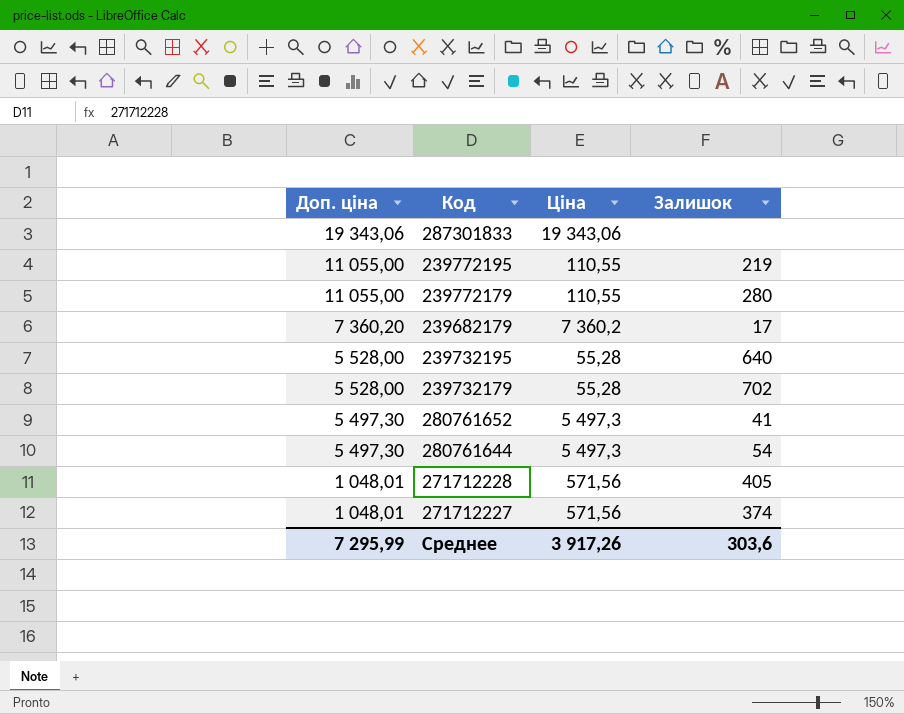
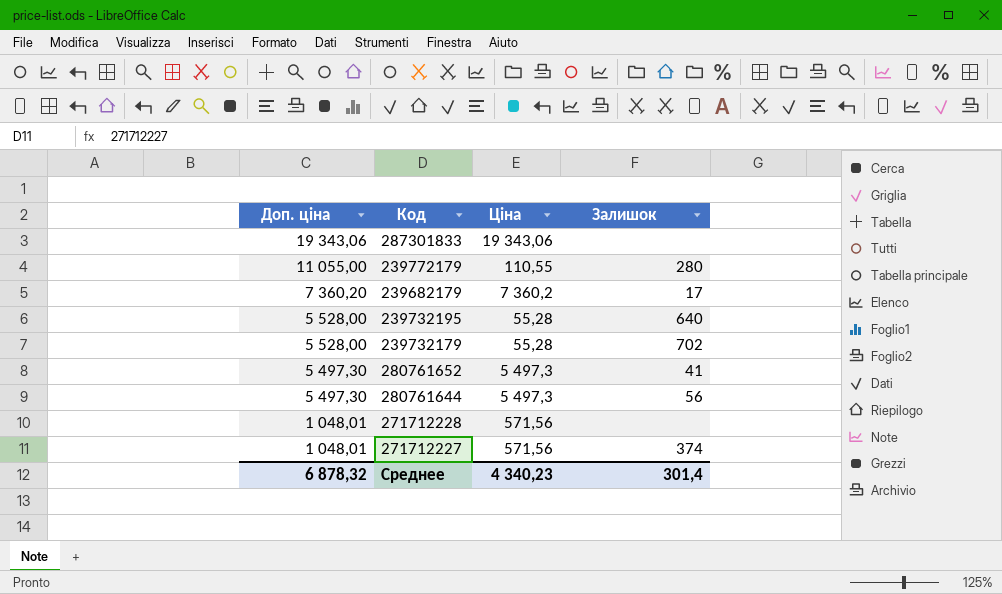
row 239772195: 11 055,00 | 110,55 | 219 -> none
280761644 | Залишок: 54 -> 56
271712228 | Залишок: 405 -> none
Среднее | Доп. ціна: 7 295,99 -> 6 878,32
Среднее | Ціна: 3 917,26 -> 4 340,23
Среднее | Залишок: 303,6 -> 301,4

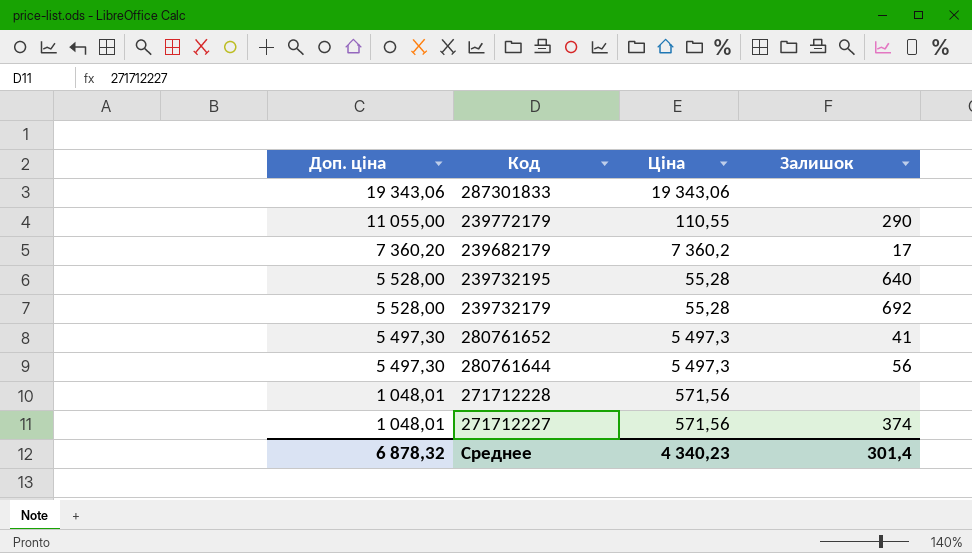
239772179 | Залишок: 280 -> 290
239732179 | Залишок: 702 -> 692

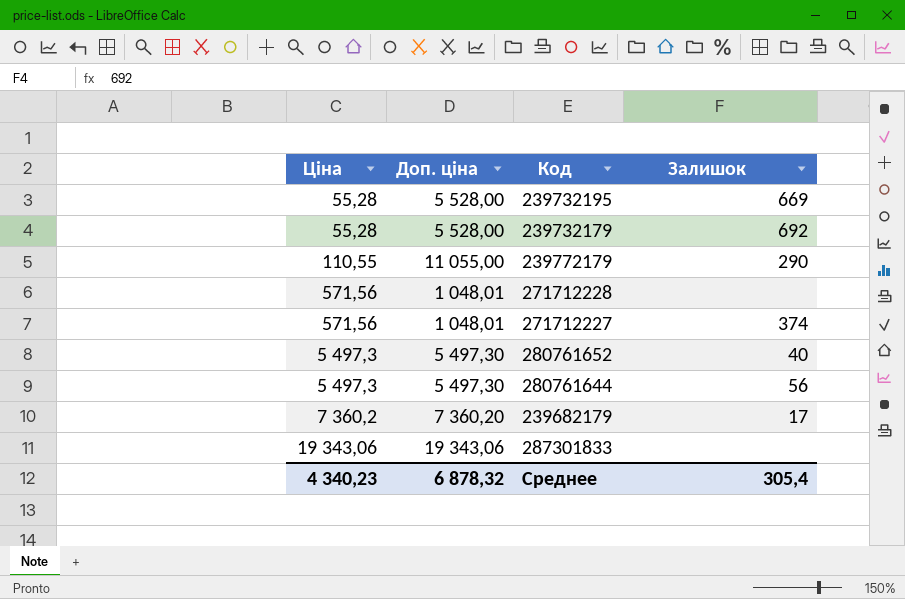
row order: Доп. ціна descending -> Ціна ascending
column Ціна | position: 3 -> 1
239732195 | Залишок: 640 -> 669
280761652 | Залишок: 41 -> 40
Среднее | Залишок: 301,4 -> 305,4

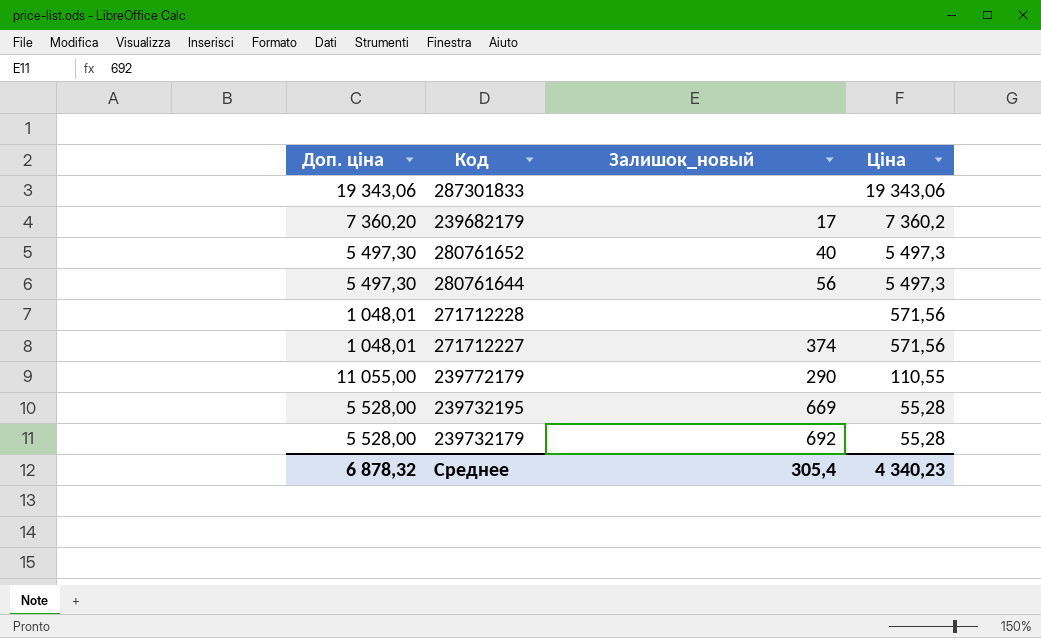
row order: Ціна ascending -> Ціна descending
column name: Залишок -> Залишок_новый
column Ціна | position: 1 -> 4

